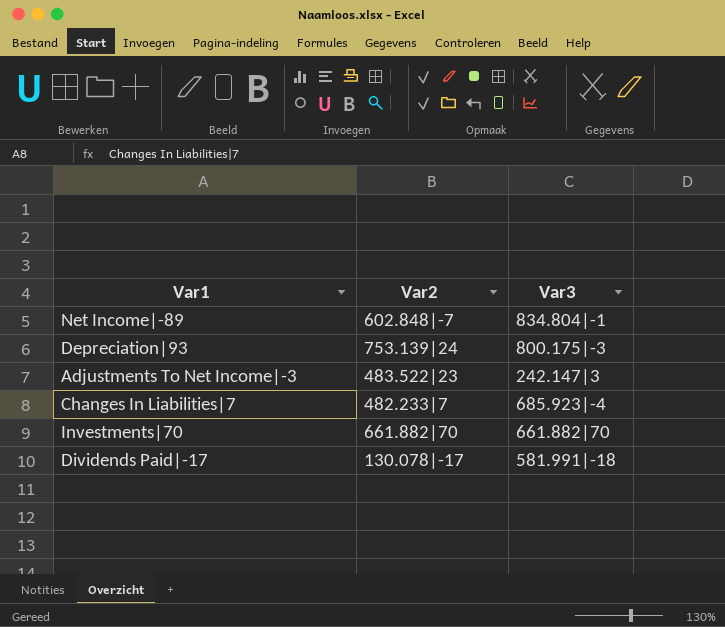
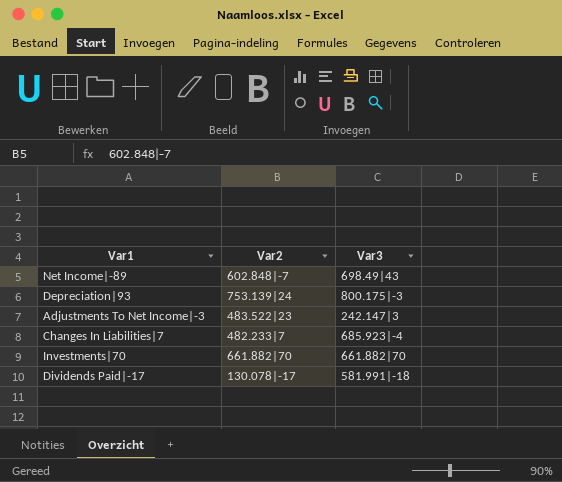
Net Income|-89 | Var3: 834.804|-1 -> 698.49|43

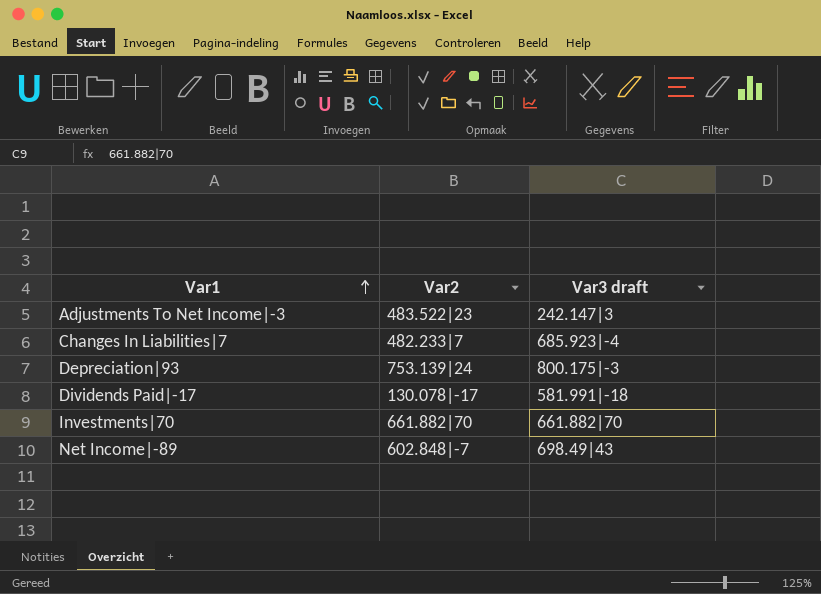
row order: none -> Var1 ascending
column name: Var3 -> Var3 draft

